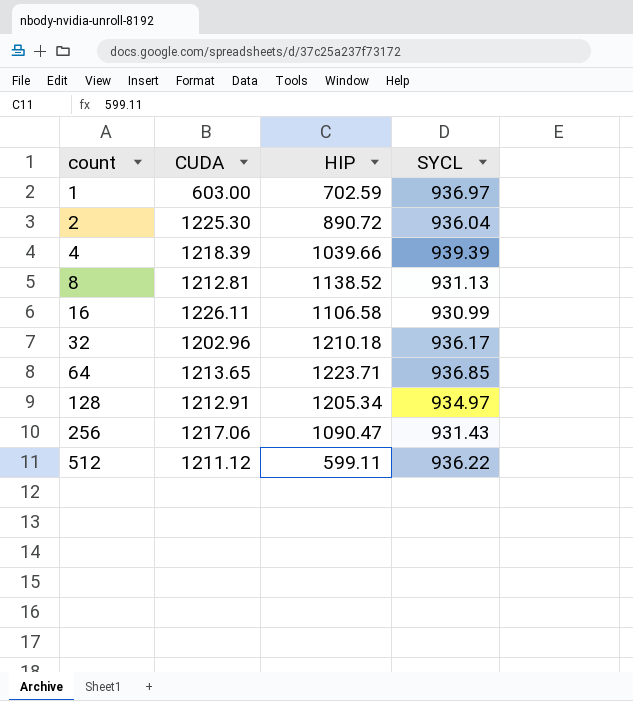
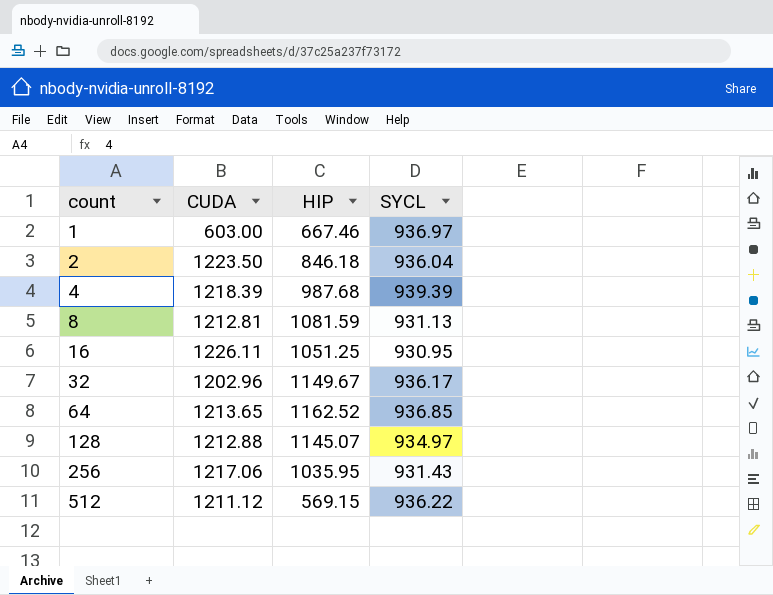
1 | HIP: 702.59 -> 667.46
2 | CUDA: 1225.30 -> 1223.50
2 | HIP: 890.72 -> 846.18
4 | HIP: 1039.66 -> 987.68
8 | HIP: 1138.52 -> 1081.59
16 | HIP: 1106.58 -> 1051.25
16 | SYCL: 930.99 -> 930.95
32 | HIP: 1210.18 -> 1149.67
64 | HIP: 1223.71 -> 1162.52
128 | CUDA: 1212.91 -> 1212.88
128 | HIP: 1205.34 -> 1145.07
256 | HIP: 1090.47 -> 1035.95
512 | HIP: 599.11 -> 569.15

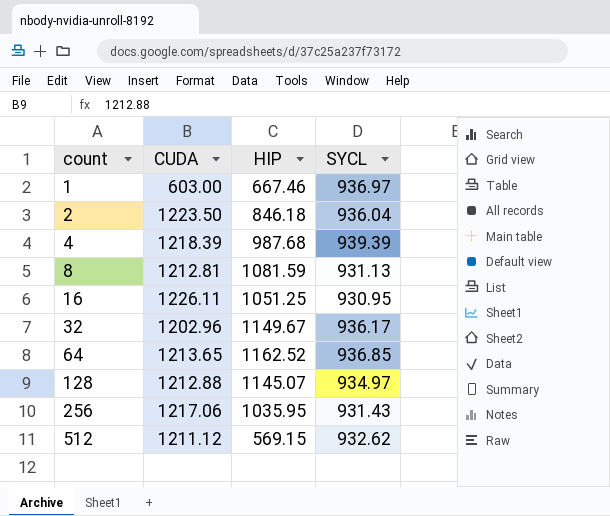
512 | SYCL: 936.22 -> 932.62

